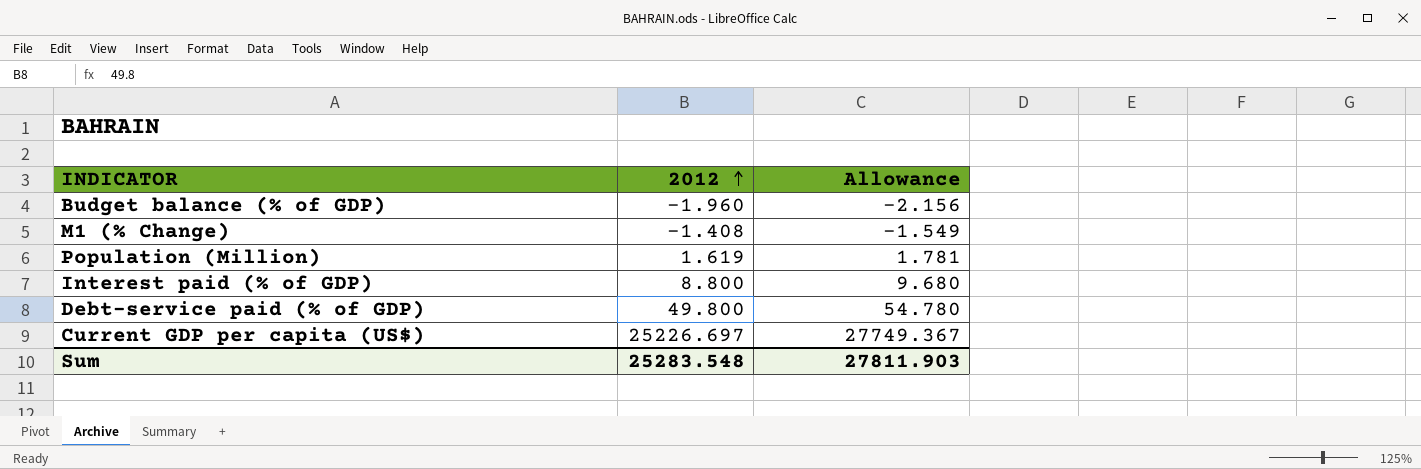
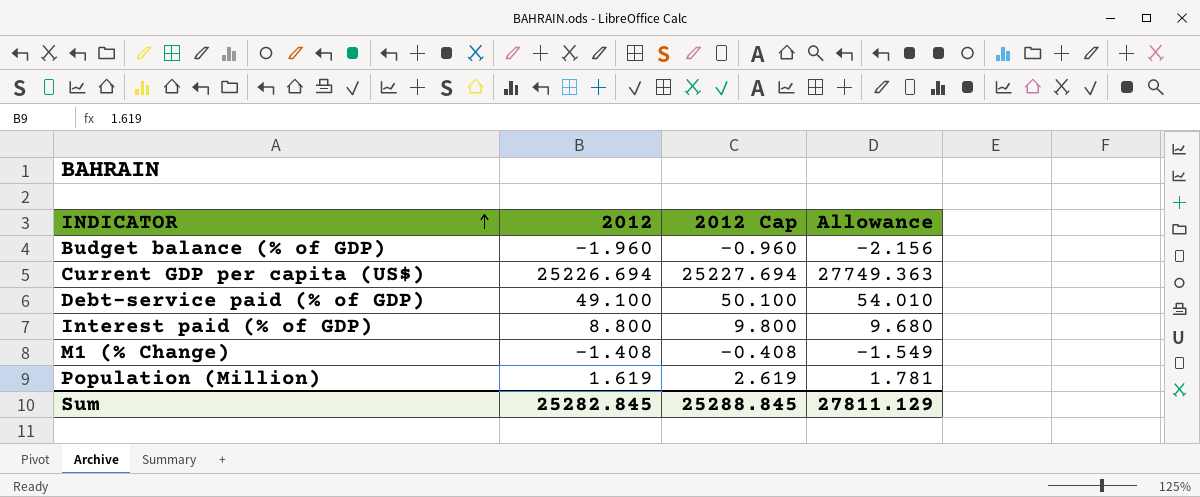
row order: 2012 ascending -> INDICATOR ascending
column 2012 Cap | formula: none -> [2012] + 1
Current GDP per capita (US$) | 2012: 25226.697 -> 25226.694
Current GDP per capita (US$) | Allowance: 27749.367 -> 27749.363
Debt-service paid (% of GDP) | 2012: 49.800 -> 49.100
Debt-service paid (% of GDP) | Allowance: 54.780 -> 54.010
Sum | 2012: 25283.548 -> 25282.845
Sum | Allowance: 27811.903 -> 27811.129

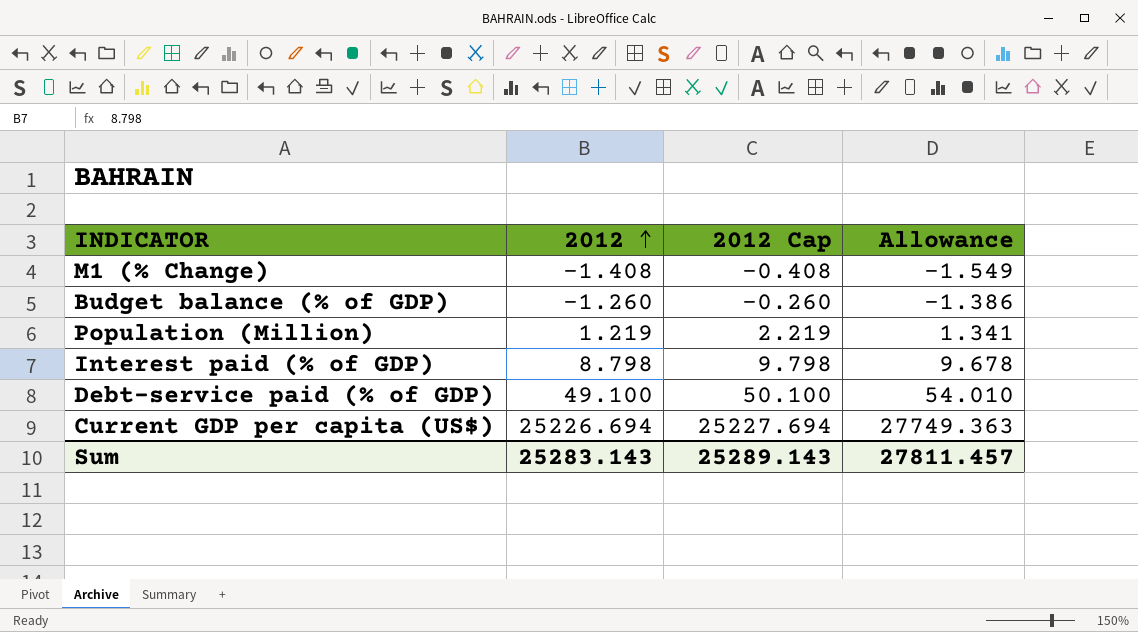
row order: INDICATOR ascending -> 2012 ascending
Budget balance (% of GDP) | 2012: -1.960 -> -1.260
Budget balance (% of GDP) | 2012 Cap: -0.960 -> -0.260
Budget balance (% of GDP) | Allowance: -2.156 -> -1.386
Population (Million) | 2012: 1.619 -> 1.219
Population (Million) | 2012 Cap: 2.619 -> 2.219
Population (Million) | Allowance: 1.781 -> 1.341
Interest paid (% of GDP) | 2012: 8.800 -> 8.798
Interest paid (% of GDP) | 2012 Cap: 9.800 -> 9.798
Interest paid (% of GDP) | Allowance: 9.680 -> 9.678
Sum | 2012: 25282.845 -> 25283.143
Sum | 2012 Cap: 25288.845 -> 25289.143
Sum | Allowance: 27811.129 -> 27811.457

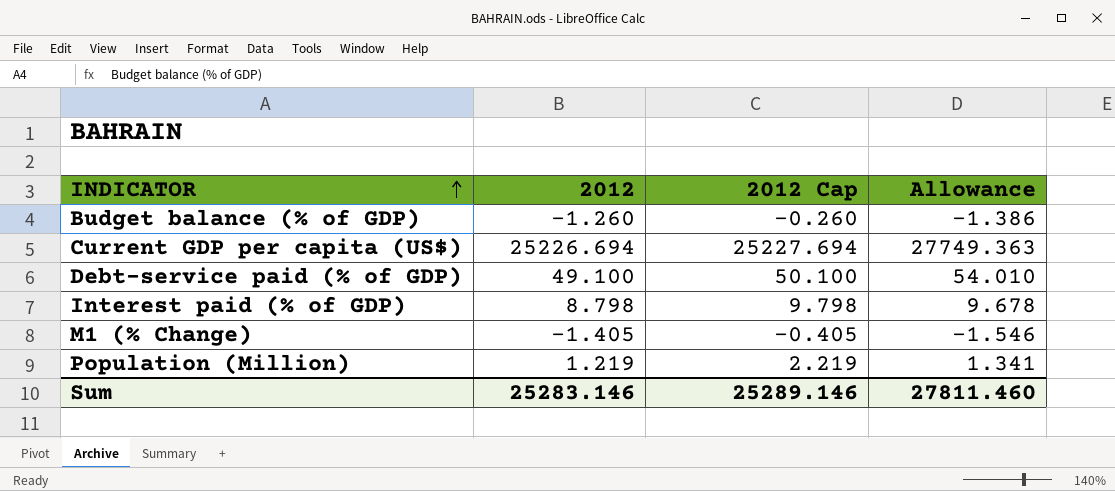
row order: 2012 ascending -> INDICATOR ascending
M1 (% Change) | 2012: -1.408 -> -1.405
M1 (% Change) | 2012 Cap: -0.408 -> -0.405
M1 (% Change) | Allowance: -1.549 -> -1.546
Sum | 2012: 25283.143 -> 25283.146
Sum | 2012 Cap: 25289.143 -> 25289.146
Sum | Allowance: 27811.457 -> 27811.460

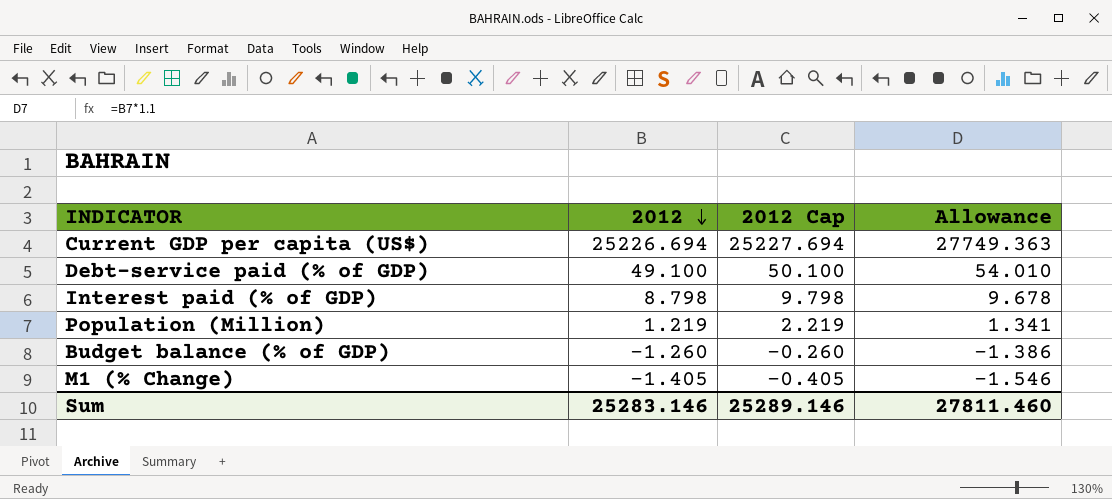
row order: INDICATOR ascending -> 2012 descending

